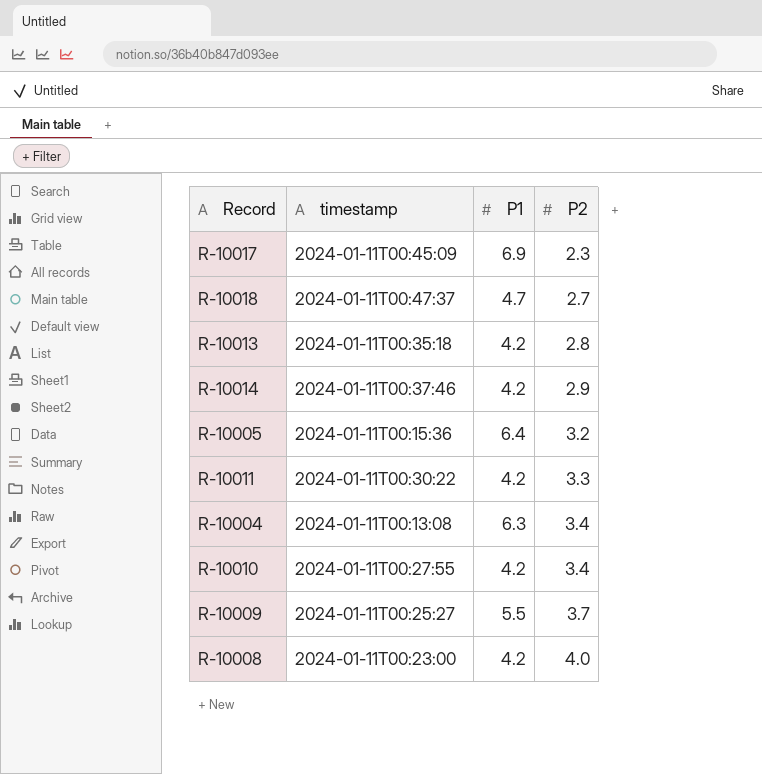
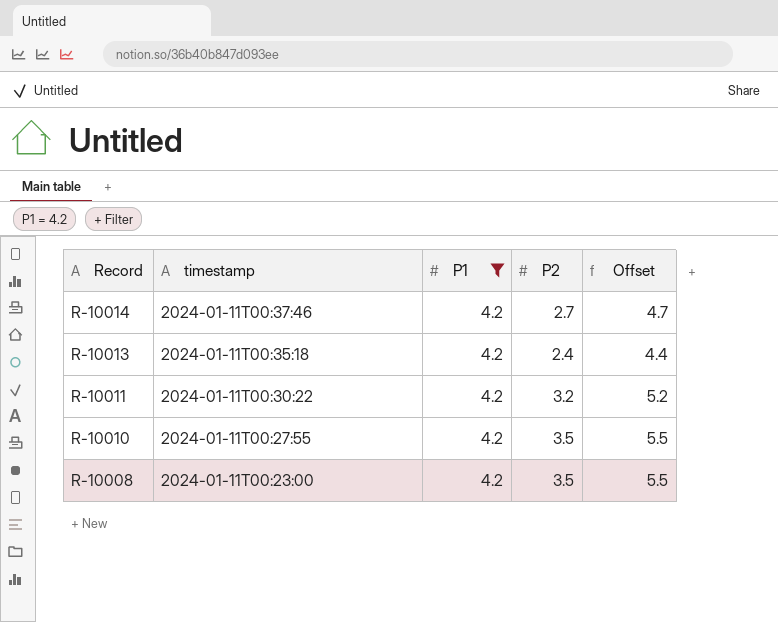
filter: none -> P1 = 4.2
row order: P2 ascending -> Record descending
column Offset | formula: none -> [P2] + 2
R-10014 | P2: 2.9 -> 2.7
R-10013 | P2: 2.8 -> 2.4
R-10011 | P2: 3.3 -> 3.2
R-10010 | P2: 3.4 -> 3.5
R-10008 | P2: 4.0 -> 3.5

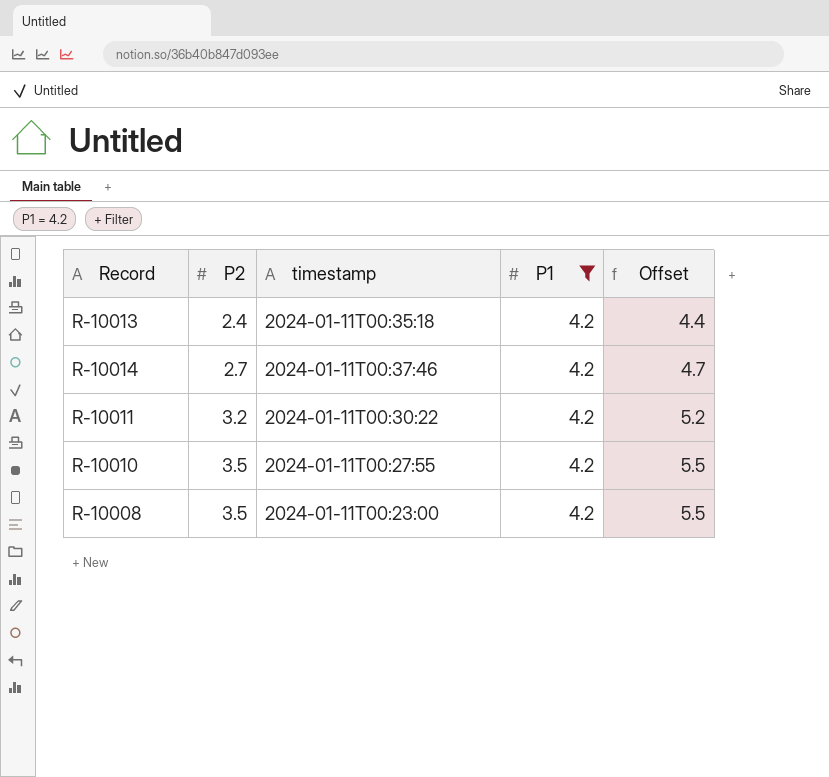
row order: Record descending -> P2 ascending
column P2 | position: 4 -> 2

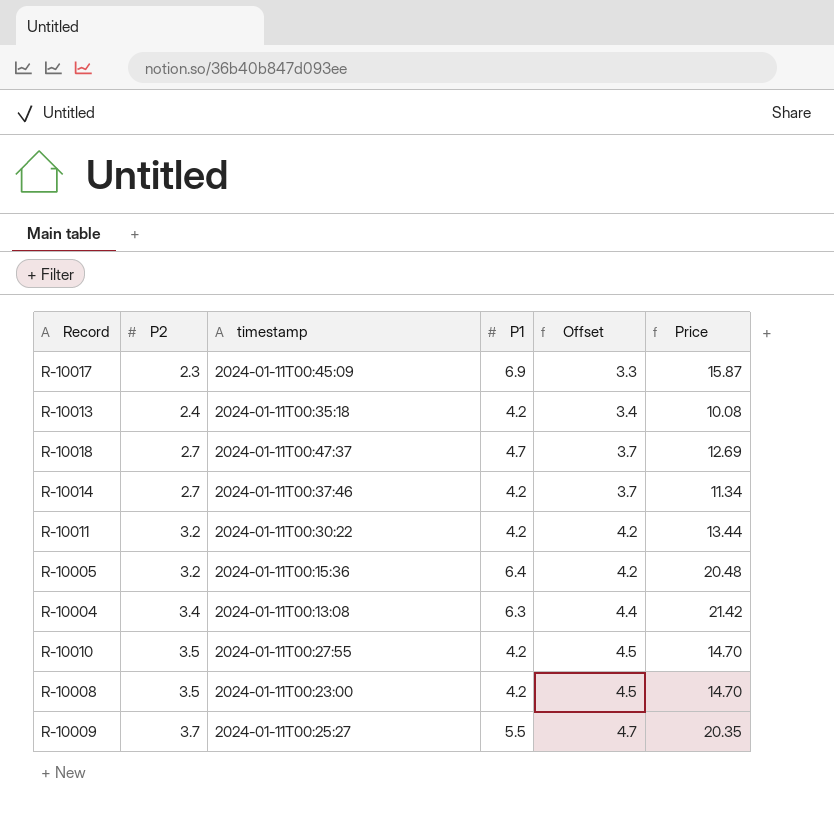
filter: P1 = 4.2 -> none
column Offset | formula: [P2] + 2 -> [P2] + 1
column Price | formula: none -> [P2] * [P1]

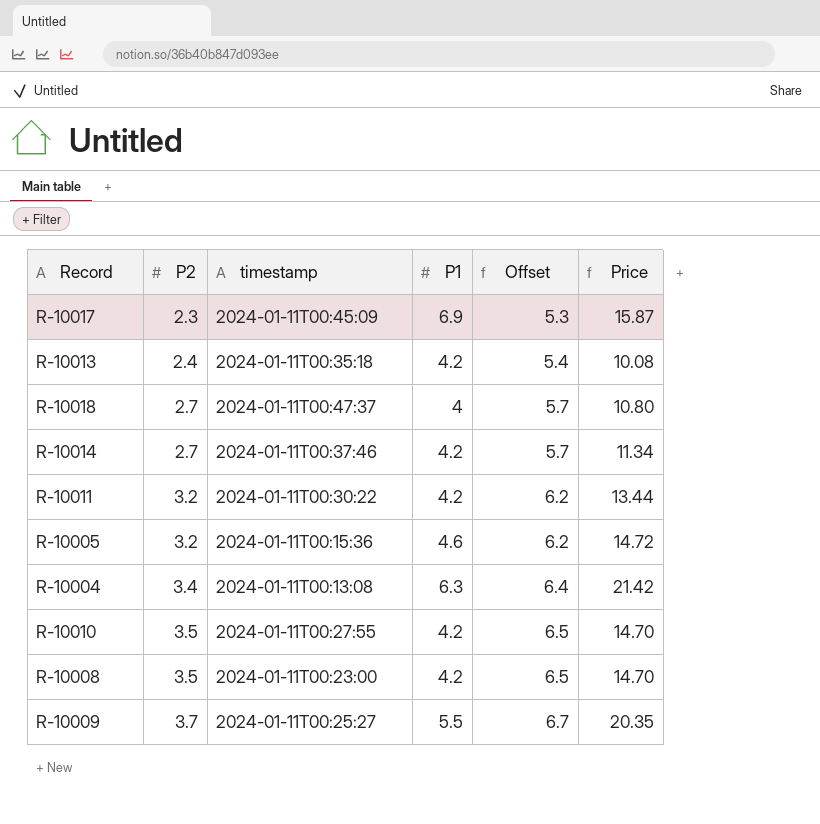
column Offset | formula: [P2] + 1 -> [P2] + 3
R-10018 | P1: 4.7 -> 4
R-10018 | Price: 12.69 -> 10.80
R-10005 | P1: 6.4 -> 4.6
R-10005 | Price: 20.48 -> 14.72

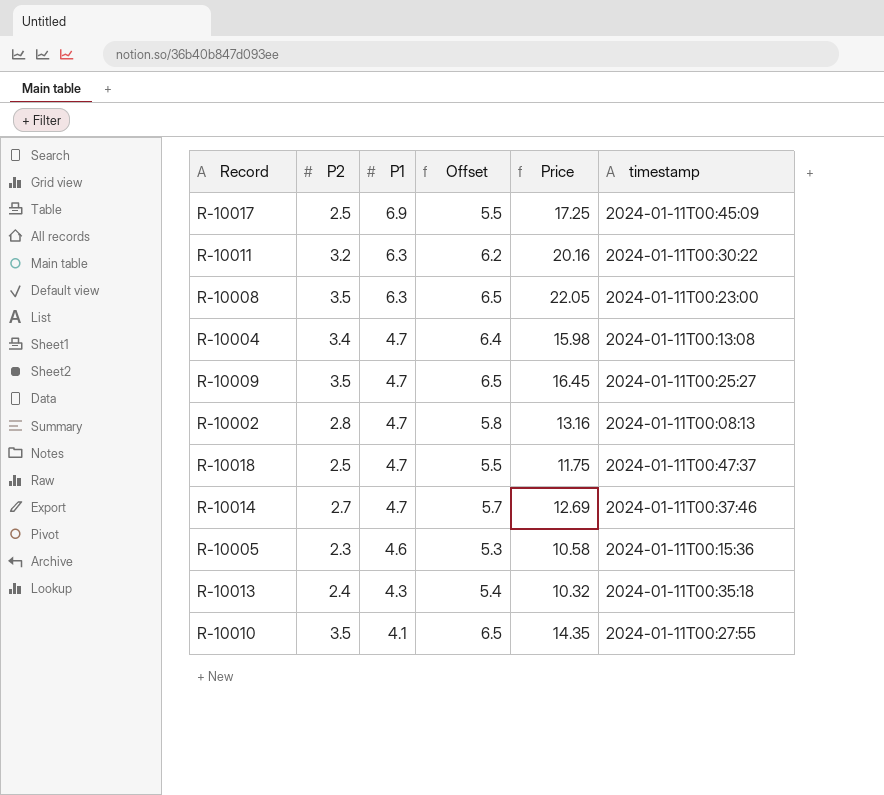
row order: P2 ascending -> P1 descending
column timestamp | position: 3 -> 6
R-10017 | P2: 2.3 -> 2.5
R-10017 | Offset: 5.3 -> 5.5
R-10017 | Price: 15.87 -> 17.25
R-10011 | P1: 4.2 -> 6.3
R-10011 | Price: 13.44 -> 20.16
R-10008 | P1: 4.2 -> 6.3
R-10008 | Price: 14.70 -> 22.05
R-10004 | P1: 6.3 -> 4.7
R-10004 | Price: 21.42 -> 15.98
R-10009 | P2: 3.7 -> 3.5
R-10009 | P1: 5.5 -> 4.7
R-10009 | Offset: 6.7 -> 6.5
R-10009 | Price: 20.35 -> 16.45
row R-10002: none -> 2.8 | 4.7 | 5.8 | 13.16 | 2024-01-11T00:08:13
R-10018 | P2: 2.7 -> 2.5
R-10018 | P1: 4 -> 4.7
R-10018 | Offset: 5.7 -> 5.5
R-10018 | Price: 10.80 -> 11.75
R-10014 | P1: 4.2 -> 4.7
R-10014 | Price: 11.34 -> 12.69
R-10005 | P2: 3.2 -> 2.3
R-10005 | Offset: 6.2 -> 5.3
R-10005 | Price: 14.72 -> 10.58
R-10013 | P1: 4.2 -> 4.3
R-10013 | Price: 10.08 -> 10.32
R-10010 | P1: 4.2 -> 4.1
R-10010 | Price: 14.70 -> 14.35

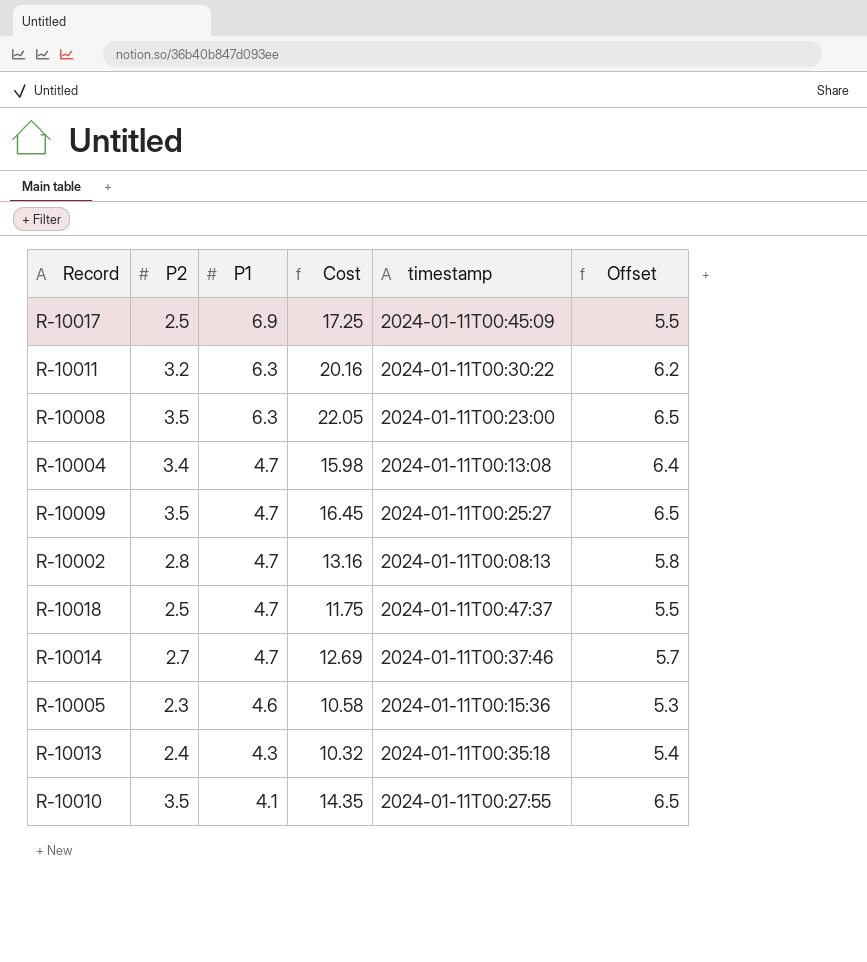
column name: Price -> Cost
column Offset | position: 4 -> 6

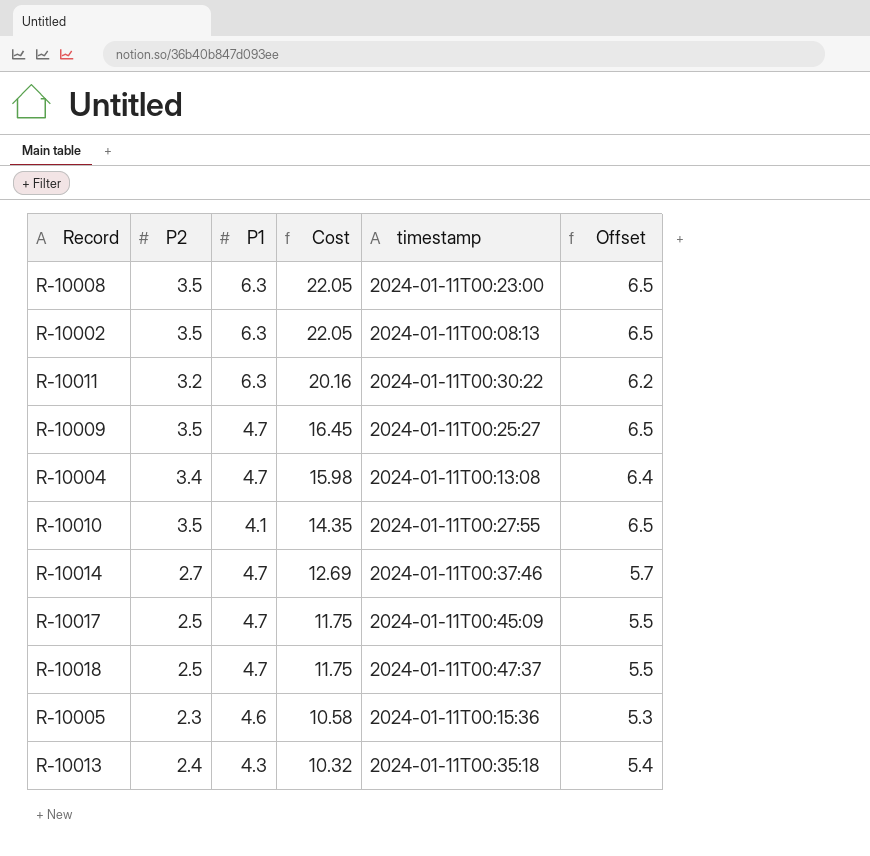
row order: P1 descending -> Cost descending
R-10002 | P2: 2.8 -> 3.5
R-10002 | P1: 4.7 -> 6.3
R-10002 | Cost: 13.16 -> 22.05
R-10002 | Offset: 5.8 -> 6.5
R-10017 | P1: 6.9 -> 4.7
R-10017 | Cost: 17.25 -> 11.75

